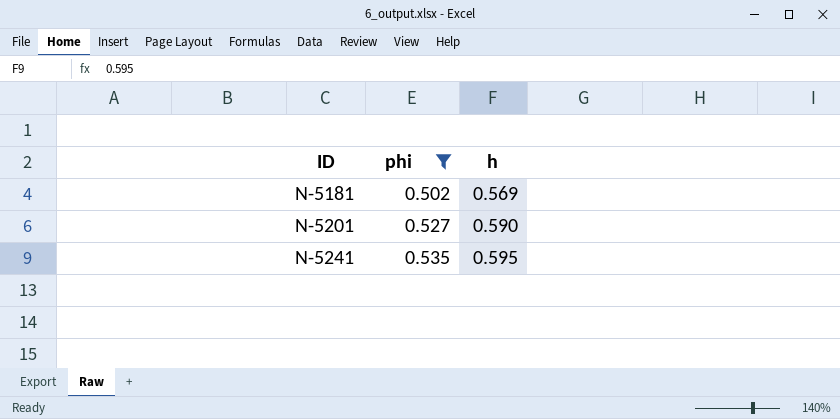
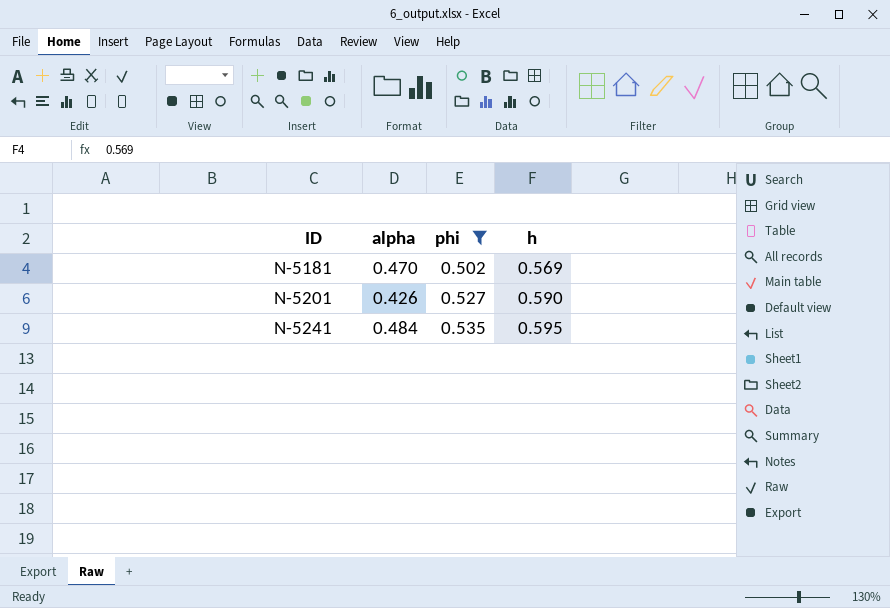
column alpha | position: none -> 2

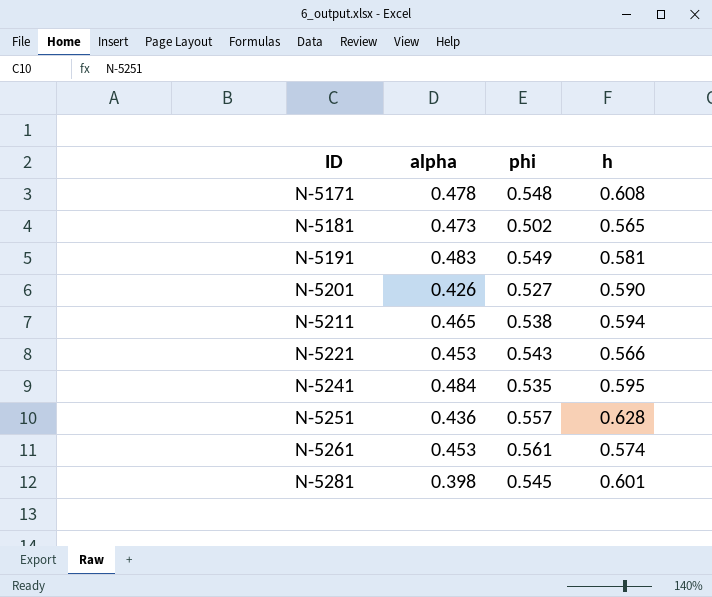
filter: phi <= 0.535 -> none
N-5181 | alpha: 0.470 -> 0.473
N-5181 | h: 0.569 -> 0.565

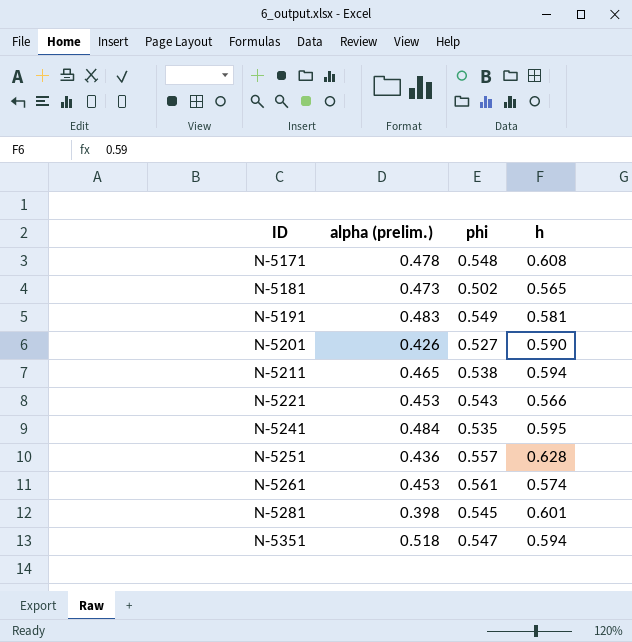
column name: alpha -> alpha (prelim.)
row N-5351: none -> 0.518 | 0.547 | 0.594

